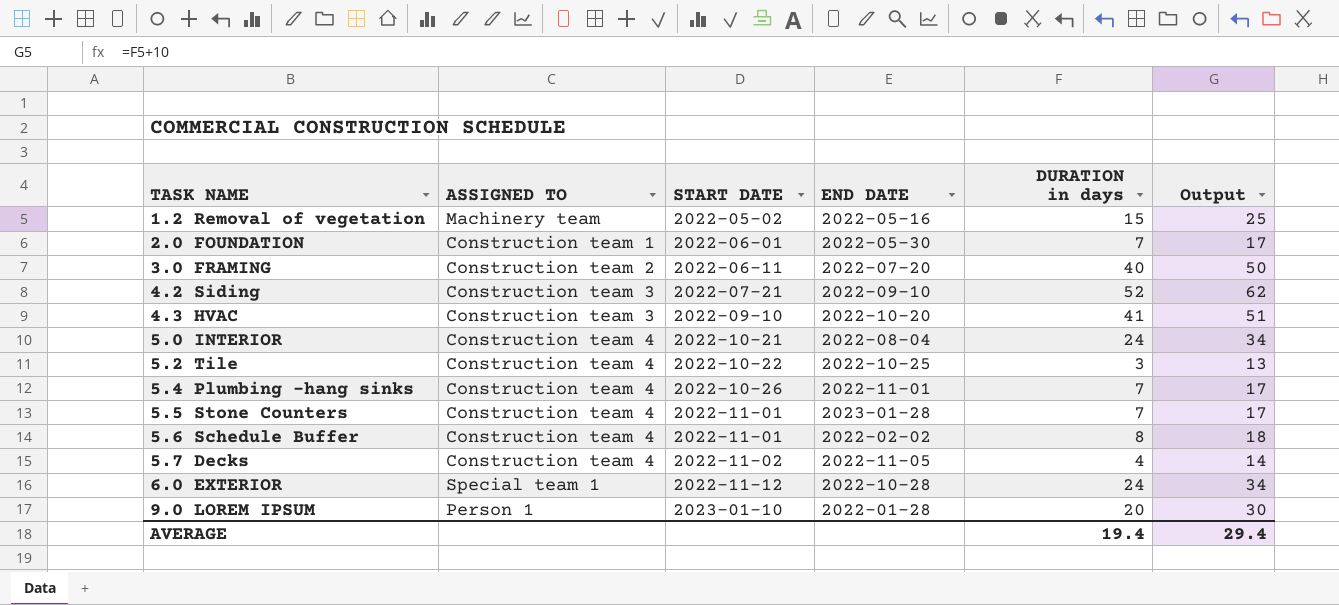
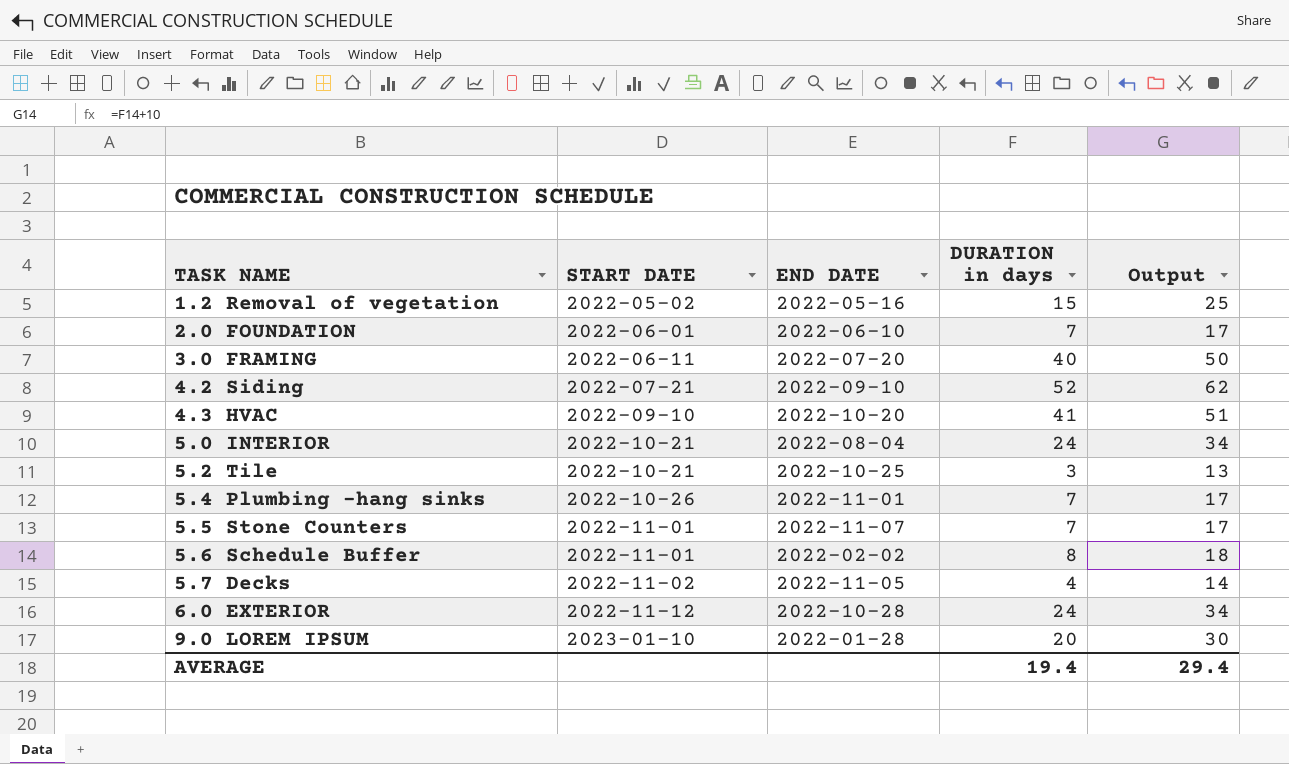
column ASSIGNED TO | position: 2 -> none
2.0 FOUNDATION | END DATE: 2022-05-30 -> 2022-06-10
5.2 Tile | START DATE: 2022-10-22 -> 2022-10-21
5.5 Stone Counters | END DATE: 2023-01-28 -> 2022-11-07

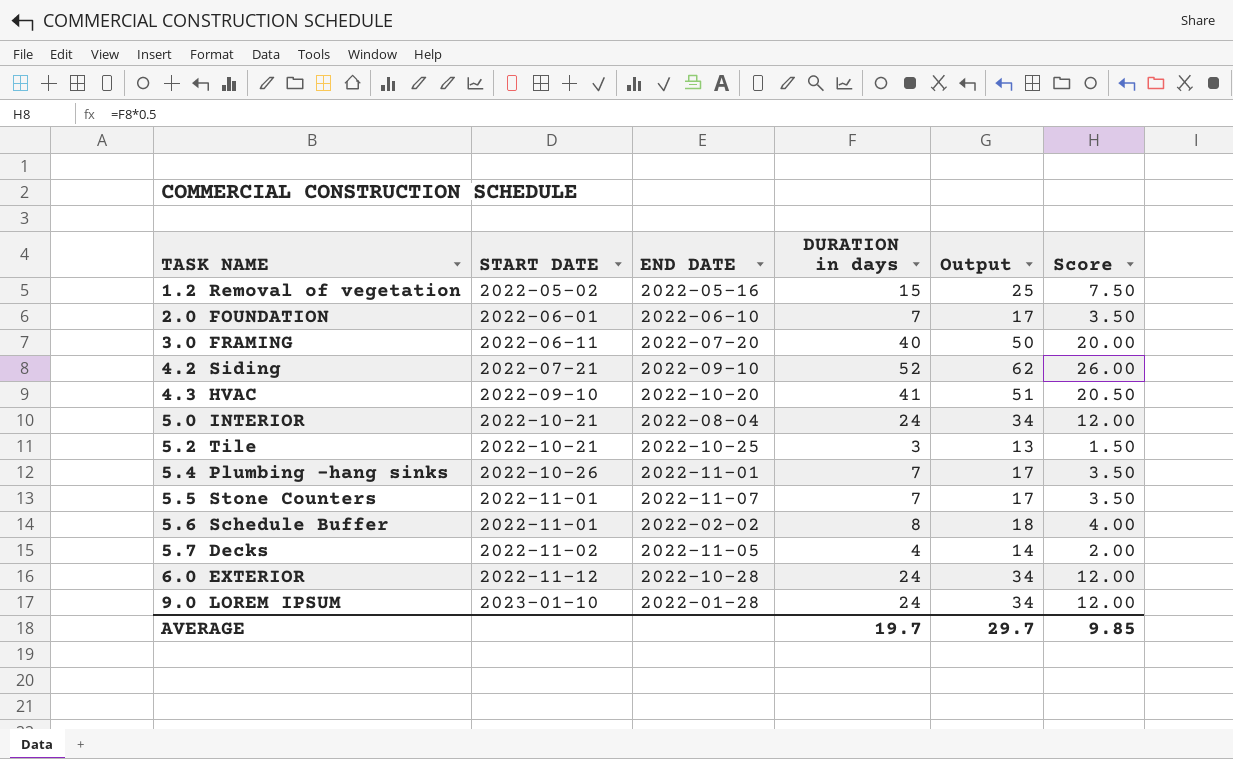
column Score | formula: none -> [DURATION in days] * 0.5
9.0 LOREM IPSUM | DURATION in days: 20 -> 24
9.0 LOREM IPSUM | Output: 30 -> 34
AVERAGE | DURATION in days: 19.4 -> 19.7
AVERAGE | Output: 29.4 -> 29.7

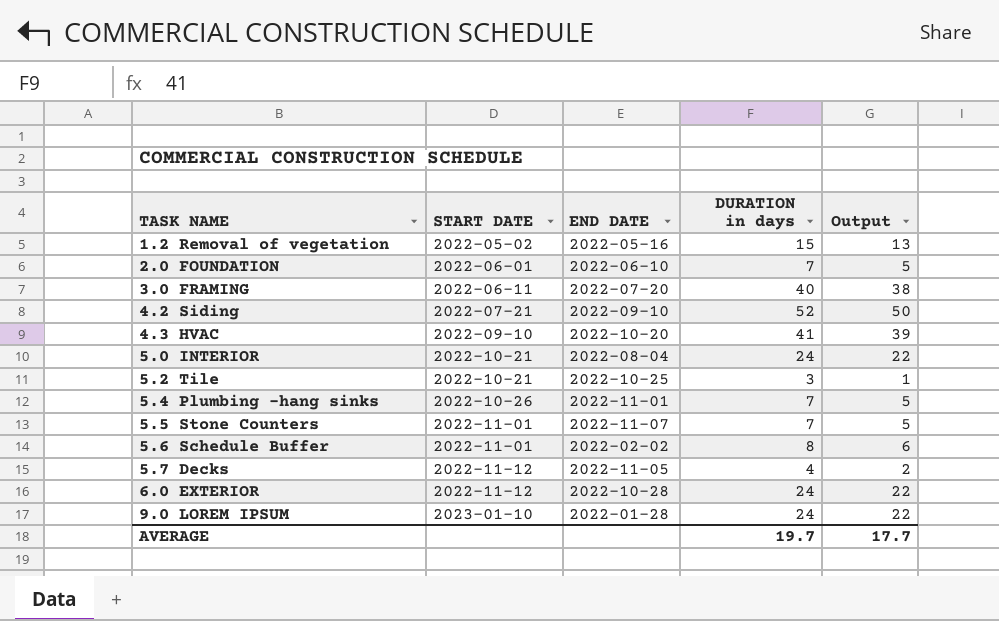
column Score | formula: [DURATION in days] * 0.5 -> none
column Output | formula: [DURATION in days] + 10 -> [DURATION in days] - 2
5.7 Decks | START DATE: 2022-11-02 -> 2022-11-12
AVERAGE | Output: 29.7 -> 17.7

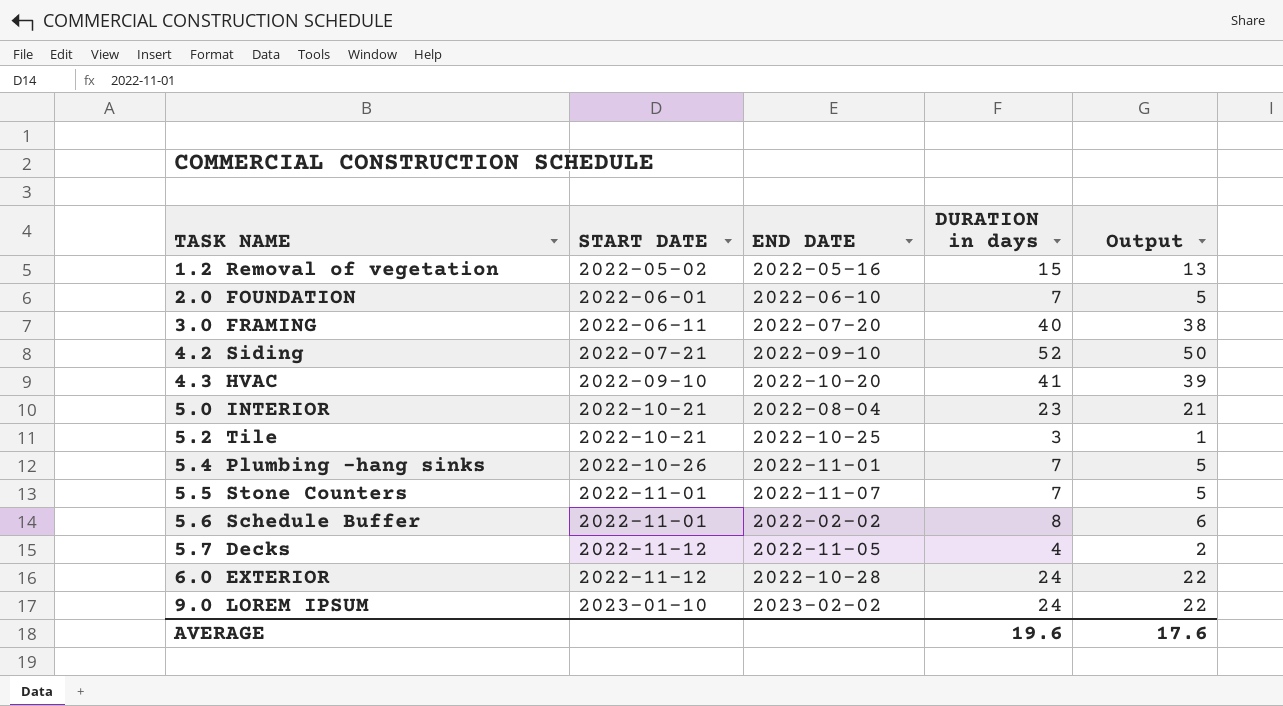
5.0 INTERIOR | DURATION in days: 24 -> 23
5.0 INTERIOR | Output: 22 -> 21
9.0 LOREM IPSUM | END DATE: 2022-01-28 -> 2023-02-02
AVERAGE | DURATION in days: 19.7 -> 19.6
AVERAGE | Output: 17.7 -> 17.6

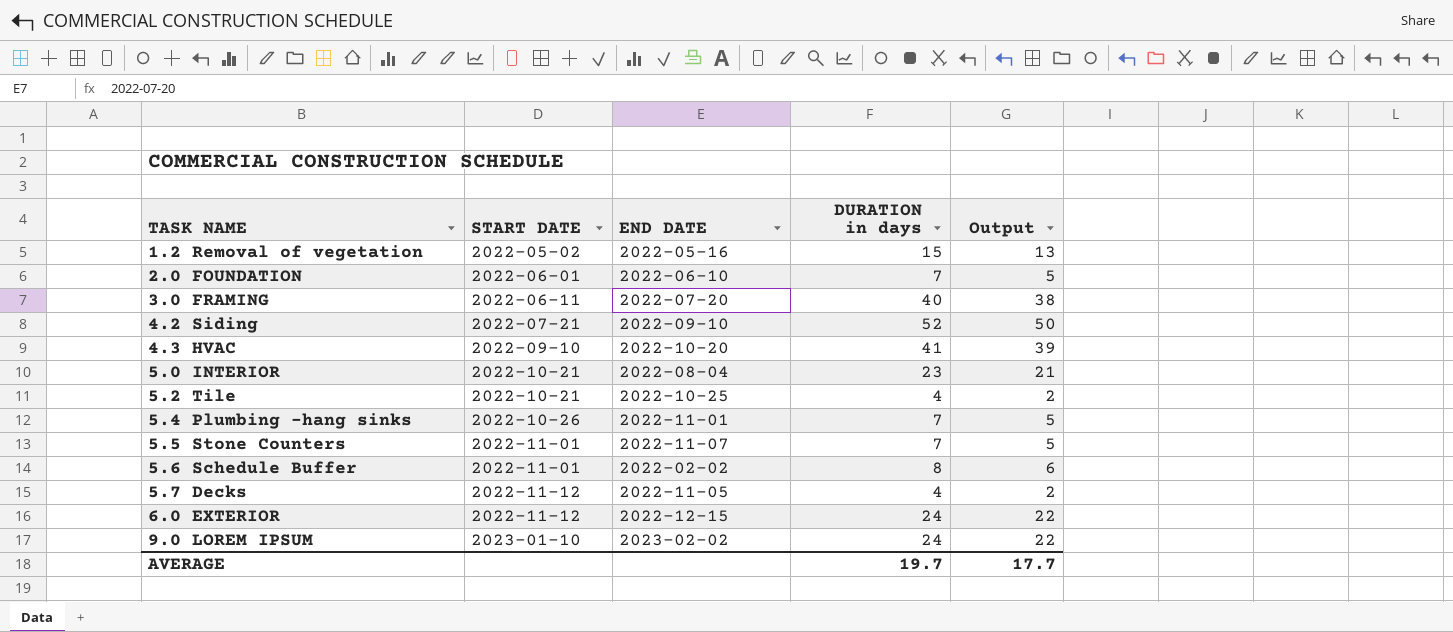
5.2 Tile | DURATION in days: 3 -> 4
5.2 Tile | Output: 1 -> 2
6.0 EXTERIOR | END DATE: 2022-10-28 -> 2022-12-15
AVERAGE | DURATION in days: 19.6 -> 19.7
AVERAGE | Output: 17.6 -> 17.7

